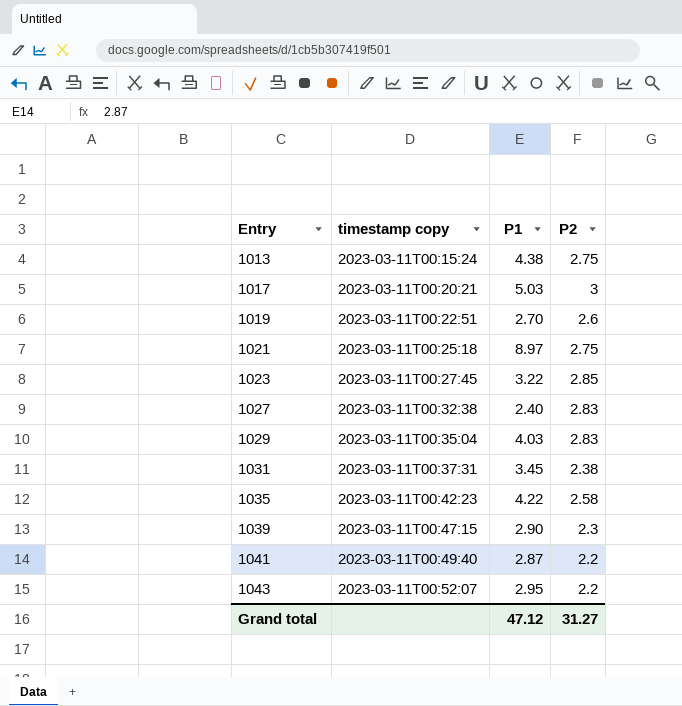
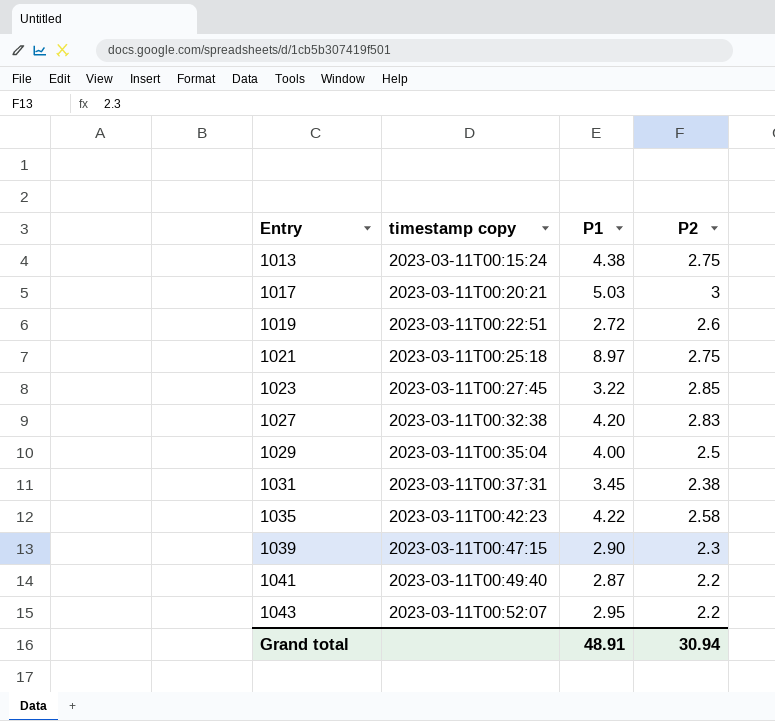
1019 | P1: 2.70 -> 2.72
1027 | P1: 2.40 -> 4.20
1029 | P1: 4.03 -> 4.00
1029 | P2: 2.83 -> 2.5
Grand total | P1: 47.12 -> 48.91
Grand total | P2: 31.27 -> 30.94

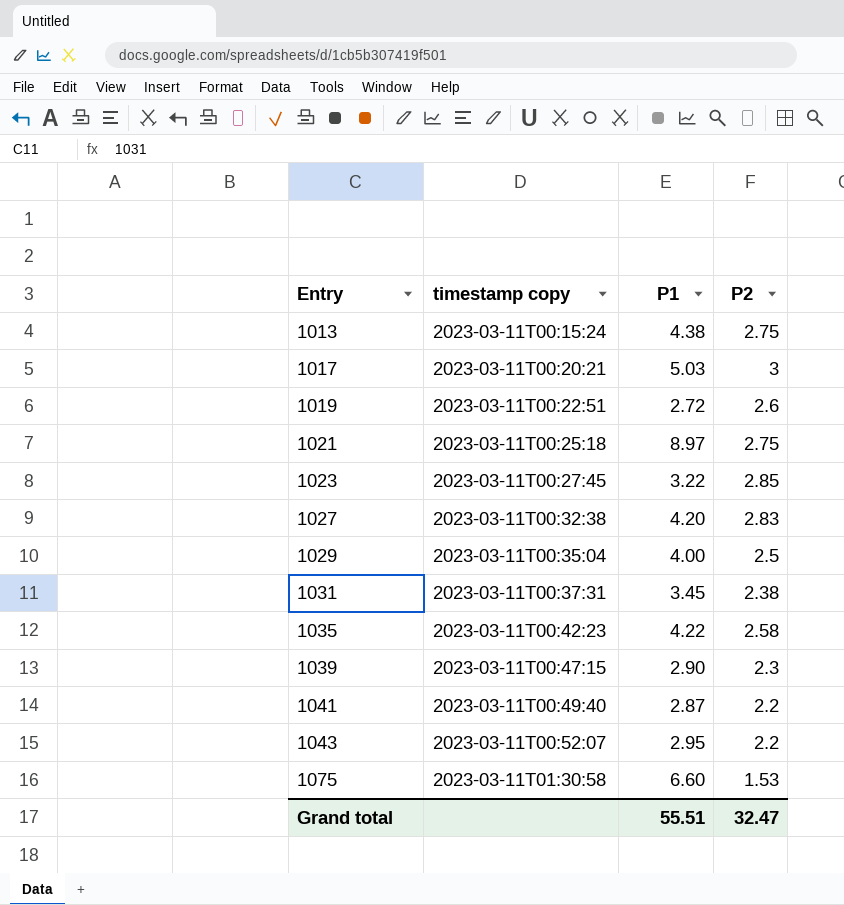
row 1075: none -> 2023-03-11T01:30:58 | 6.60 | 1.53
Grand total | P1: 48.91 -> 55.51
Grand total | P2: 30.94 -> 32.47

